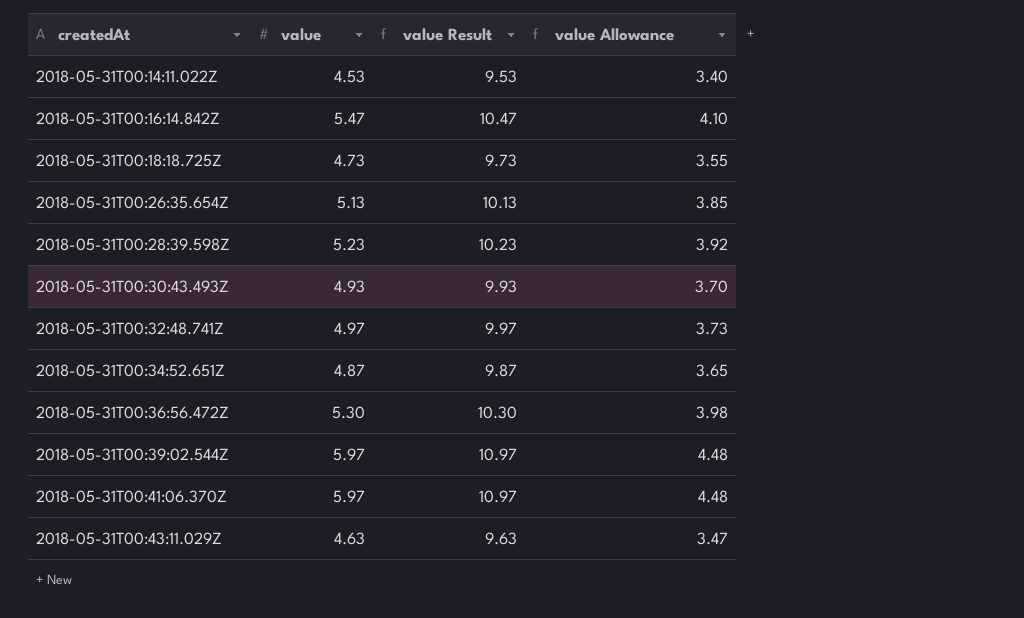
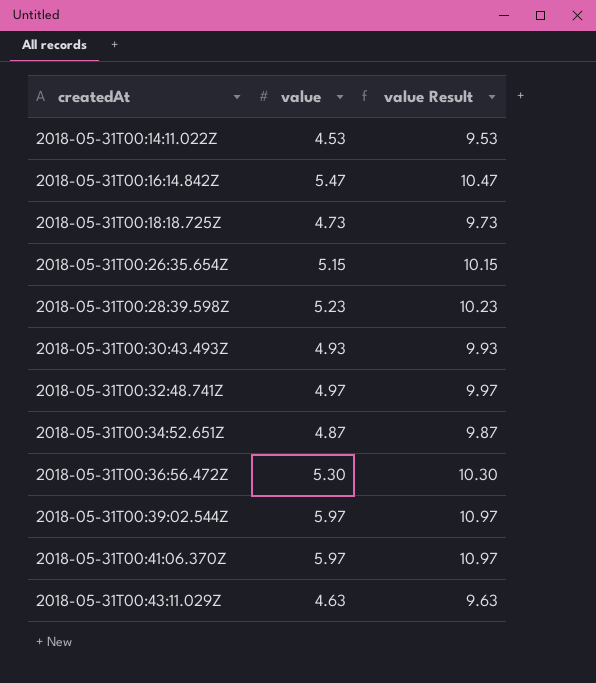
column value Allowance | formula: [value] * 0.75 -> none
2018-05-31T00:26:35.654Z | value: 5.13 -> 5.15
2018-05-31T00:26:35.654Z | value Result: 10.13 -> 10.15

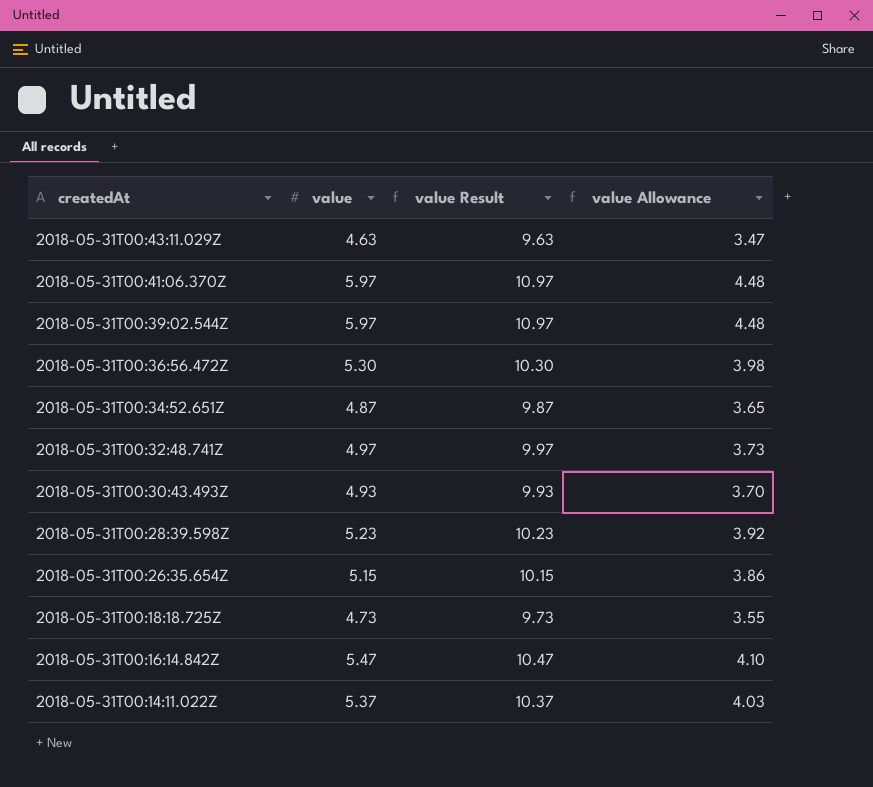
row order: createdAt ascending -> createdAt descending
column value Allowance | formula: none -> [value] * 0.75
2018-05-31T00:14:11.022Z | value: 4.53 -> 5.37
2018-05-31T00:14:11.022Z | value Result: 9.53 -> 10.37

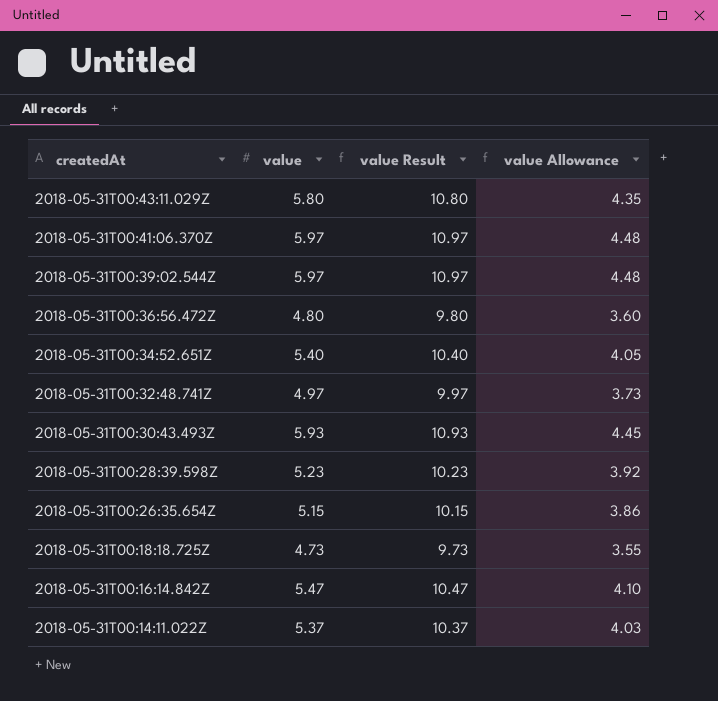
2018-05-31T00:43:11.029Z | value: 4.63 -> 5.80
2018-05-31T00:43:11.029Z | value Result: 9.63 -> 10.80
2018-05-31T00:43:11.029Z | value Allowance: 3.47 -> 4.35
2018-05-31T00:36:56.472Z | value: 5.30 -> 4.80
2018-05-31T00:36:56.472Z | value Result: 10.30 -> 9.80
2018-05-31T00:36:56.472Z | value Allowance: 3.98 -> 3.60
2018-05-31T00:34:52.651Z | value: 4.87 -> 5.40
2018-05-31T00:34:52.651Z | value Result: 9.87 -> 10.40
2018-05-31T00:34:52.651Z | value Allowance: 3.65 -> 4.05
2018-05-31T00:30:43.493Z | value: 4.93 -> 5.93
2018-05-31T00:30:43.493Z | value Result: 9.93 -> 10.93
2018-05-31T00:30:43.493Z | value Allowance: 3.70 -> 4.45

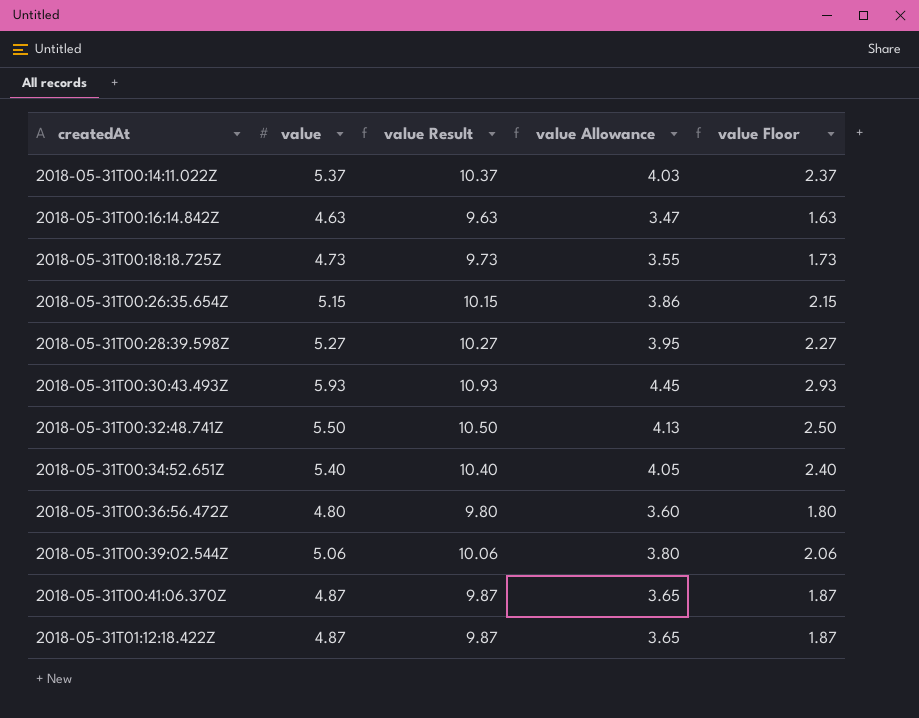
row order: createdAt descending -> createdAt ascending
column value Floor | formula: none -> [value] - 3
row 2018-05-31T00:43:11.029Z: 5.80 | 10.80 | 4.35 -> none
2018-05-31T00:16:14.842Z | value: 5.47 -> 4.63
2018-05-31T00:16:14.842Z | value Result: 10.47 -> 9.63
2018-05-31T00:16:14.842Z | value Allowance: 4.10 -> 3.47
2018-05-31T00:28:39.598Z | value: 5.23 -> 5.27
2018-05-31T00:28:39.598Z | value Result: 10.23 -> 10.27
2018-05-31T00:28:39.598Z | value Allowance: 3.92 -> 3.95
2018-05-31T00:32:48.741Z | value: 4.97 -> 5.50
2018-05-31T00:32:48.741Z | value Result: 9.97 -> 10.50
2018-05-31T00:32:48.741Z | value Allowance: 3.73 -> 4.13
2018-05-31T00:39:02.544Z | value: 5.97 -> 5.06
2018-05-31T00:39:02.544Z | value Result: 10.97 -> 10.06
2018-05-31T00:39:02.544Z | value Allowance: 4.48 -> 3.80
2018-05-31T00:41:06.370Z | value: 5.97 -> 4.87
2018-05-31T00:41:06.370Z | value Result: 10.97 -> 9.87
2018-05-31T00:41:06.370Z | value Allowance: 4.48 -> 3.65
row 2018-05-31T01:12:18.422Z: none -> 4.87 | 9.87 | 3.65 | 1.87

